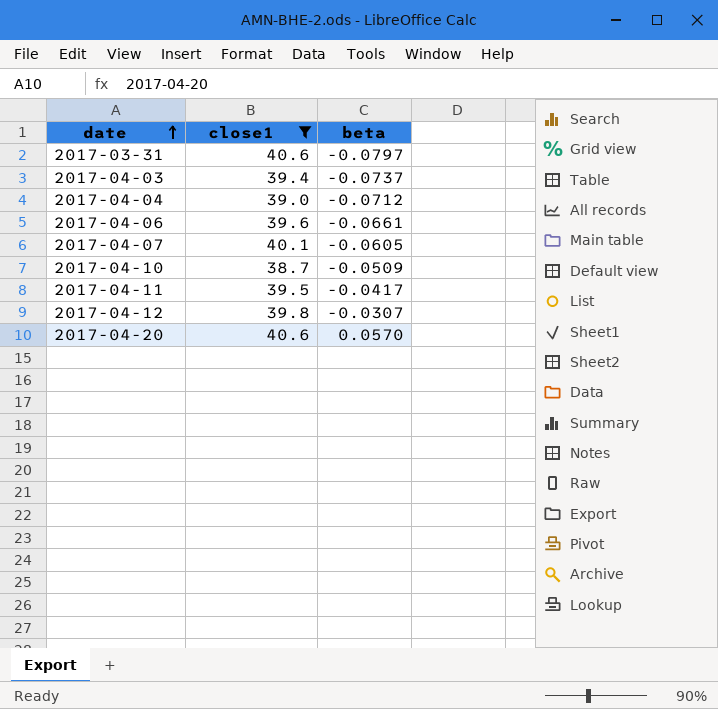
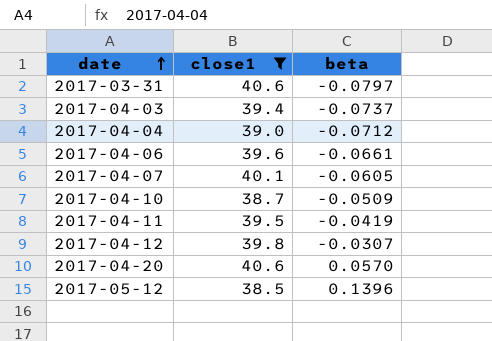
2017-04-11 | beta: -0.0417 -> -0.0419
row 2017-05-12: none -> 38.5 | 0.1396

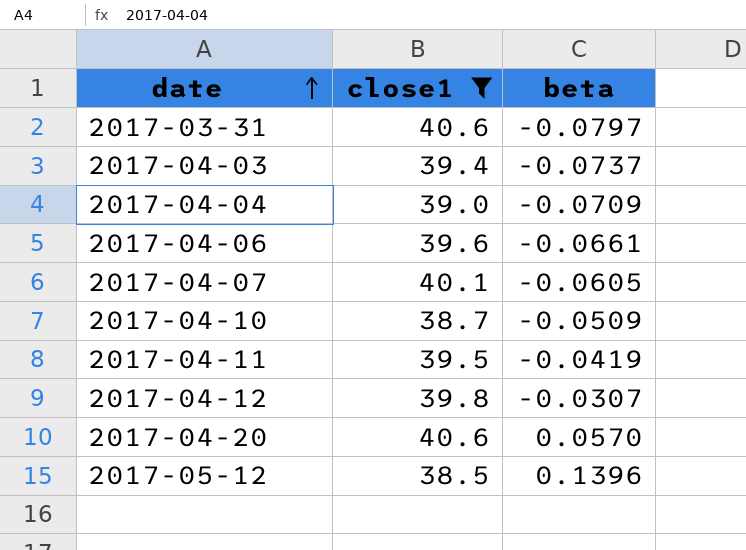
2017-04-04 | beta: -0.0712 -> -0.0709

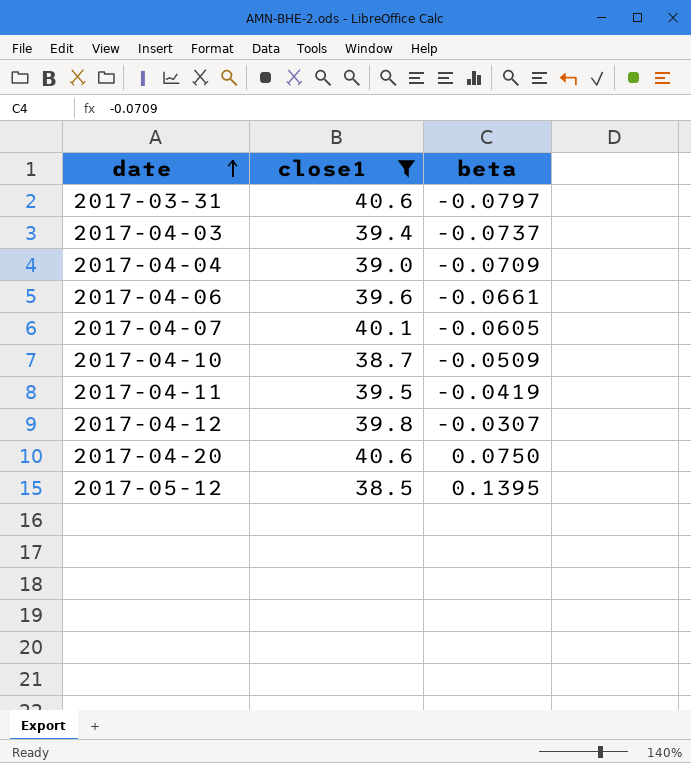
2017-04-20 | beta: 0.0570 -> 0.0750
2017-05-12 | beta: 0.1396 -> 0.1395

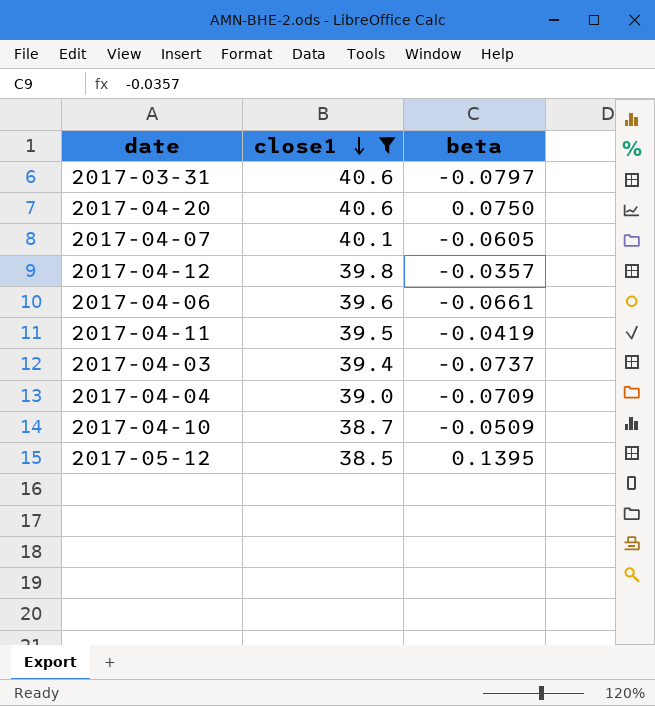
row order: date ascending -> close1 descending
2017-04-12 | beta: -0.0307 -> -0.0357

